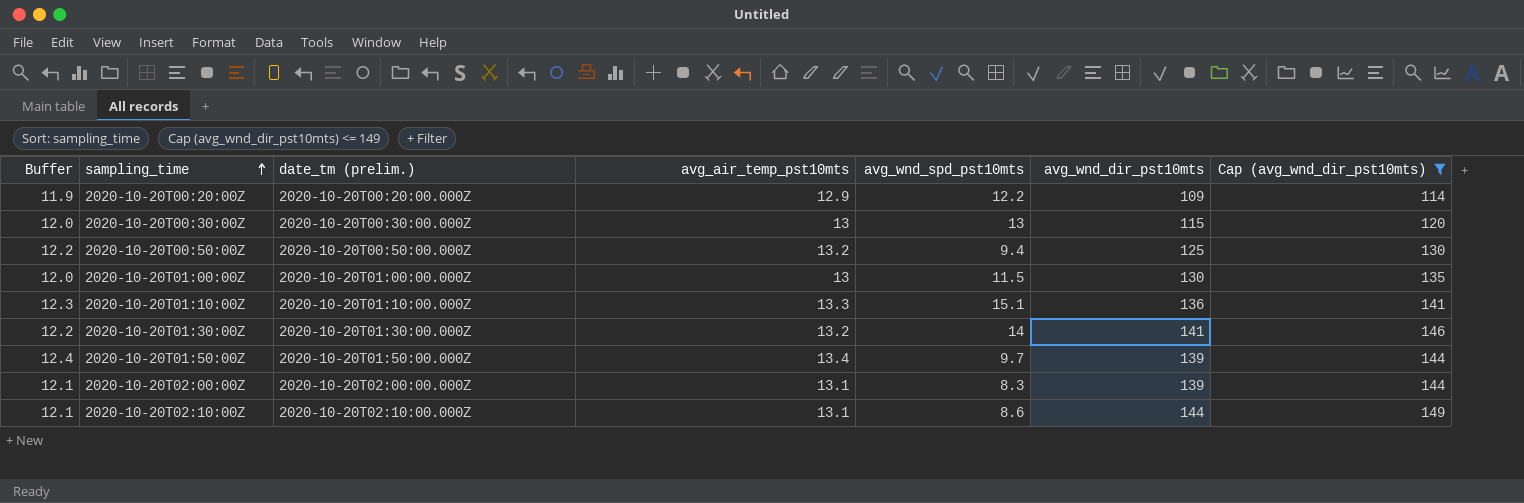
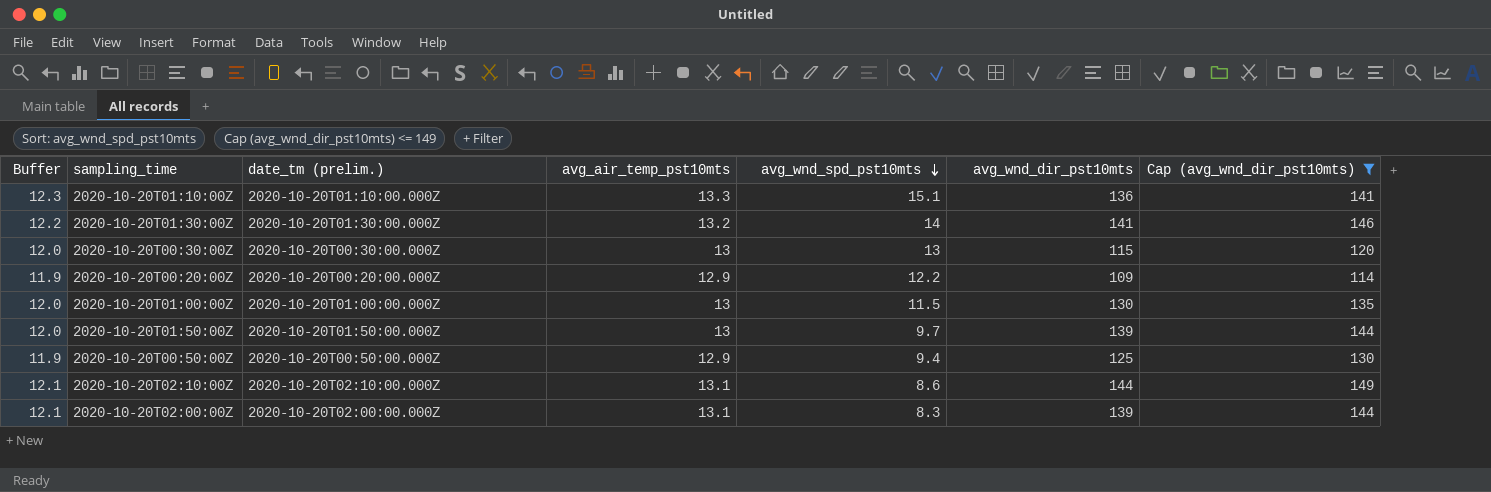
row order: sampling_time ascending -> avg_wnd_spd_pst10mts descending
2020-10-20T01:50:00Z | Buffer: 12.4 -> 12.0
2020-10-20T01:50:00Z | avg_air_temp_pst10mts: 13.4 -> 13
2020-10-20T00:50:00Z | Buffer: 12.2 -> 11.9
2020-10-20T00:50:00Z | avg_air_temp_pst10mts: 13.2 -> 12.9

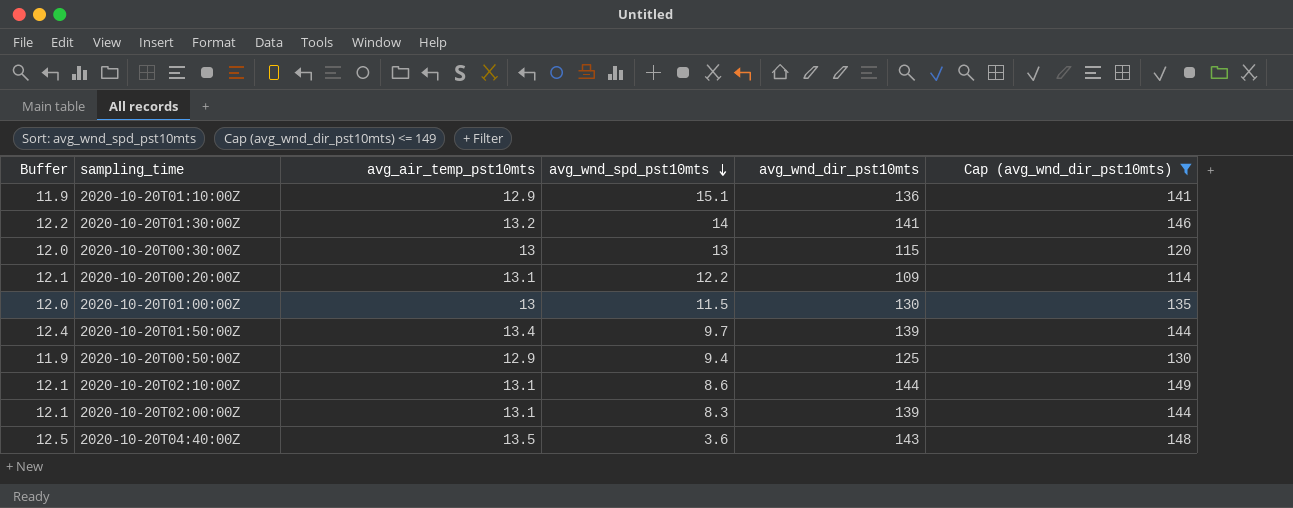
column date_tm (prelim.) | position: 3 -> none
2020-10-20T01:10:00Z | Buffer: 12.3 -> 11.9
2020-10-20T01:10:00Z | avg_air_temp_pst10mts: 13.3 -> 12.9
2020-10-20T00:20:00Z | Buffer: 11.9 -> 12.1
2020-10-20T00:20:00Z | avg_air_temp_pst10mts: 12.9 -> 13.1
2020-10-20T01:50:00Z | Buffer: 12.0 -> 12.4
2020-10-20T01:50:00Z | avg_air_temp_pst10mts: 13 -> 13.4
row 2020-10-20T04:40:00Z: none -> 12.5 | 13.5 | 3.6 | 143 | 148

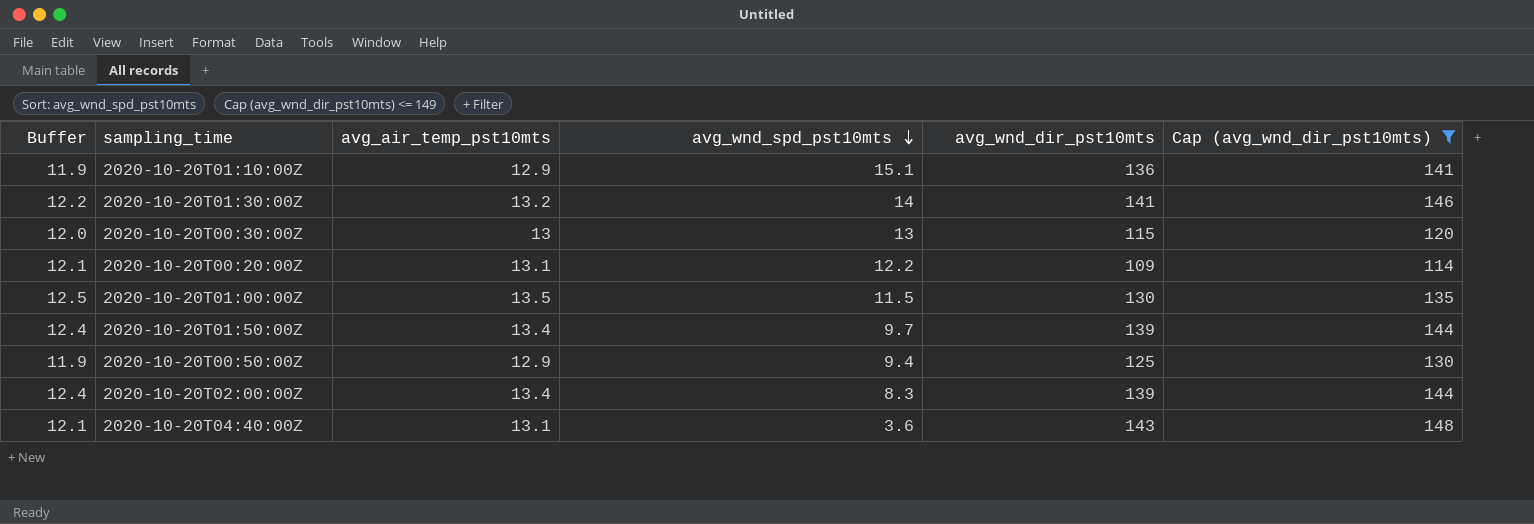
row 2020-10-20T02:10:00Z: 12.1 | 13.1 | 8.6 | 144 | 149 -> none
2020-10-20T01:00:00Z | Buffer: 12.0 -> 12.5
2020-10-20T01:00:00Z | avg_air_temp_pst10mts: 13 -> 13.5
2020-10-20T02:00:00Z | Buffer: 12.1 -> 12.4
2020-10-20T02:00:00Z | avg_air_temp_pst10mts: 13.1 -> 13.4
2020-10-20T04:40:00Z | Buffer: 12.5 -> 12.1
2020-10-20T04:40:00Z | avg_air_temp_pst10mts: 13.5 -> 13.1

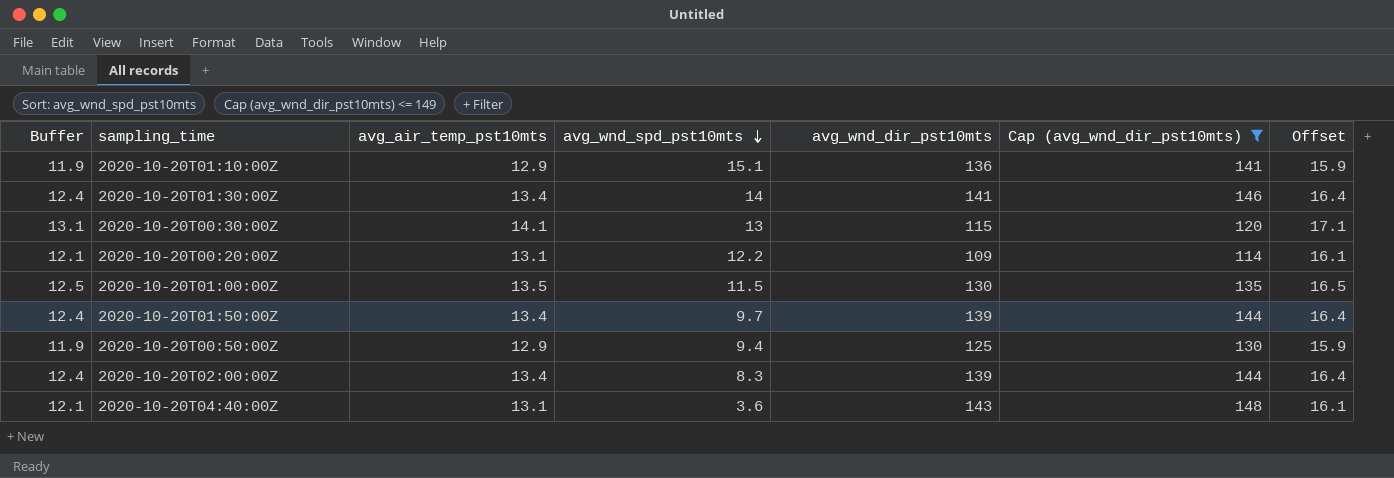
column Offset | formula: none -> [avg_air_temp_pst10mts] + 3
2020-10-20T01:30:00Z | Buffer: 12.2 -> 12.4
2020-10-20T01:30:00Z | avg_air_temp_pst10mts: 13.2 -> 13.4
2020-10-20T00:30:00Z | Buffer: 12.0 -> 13.1
2020-10-20T00:30:00Z | avg_air_temp_pst10mts: 13 -> 14.1

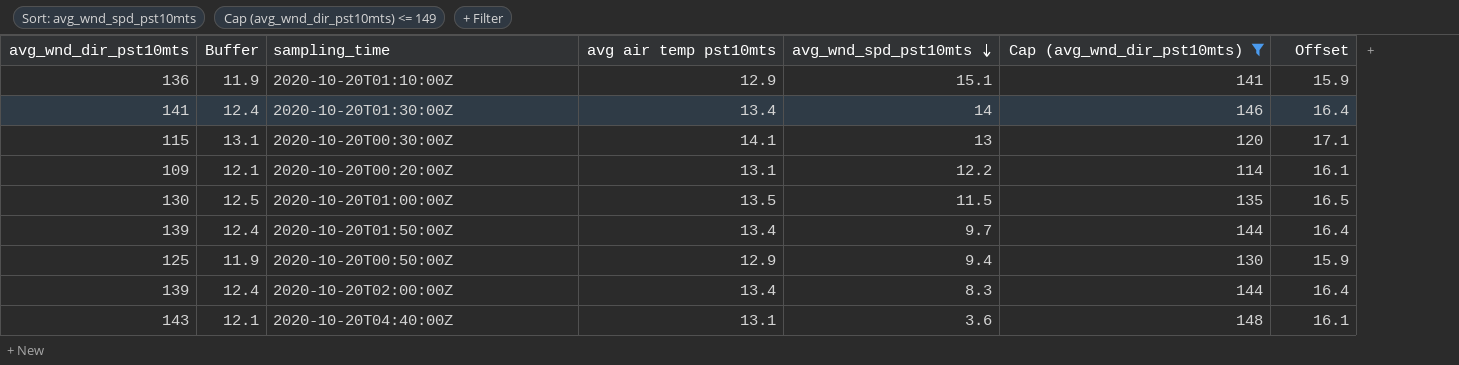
column avg_wnd_dir_pst10mts | position: 5 -> 1
column name: avg_air_temp_pst10mts -> avg air temp pst10mts

